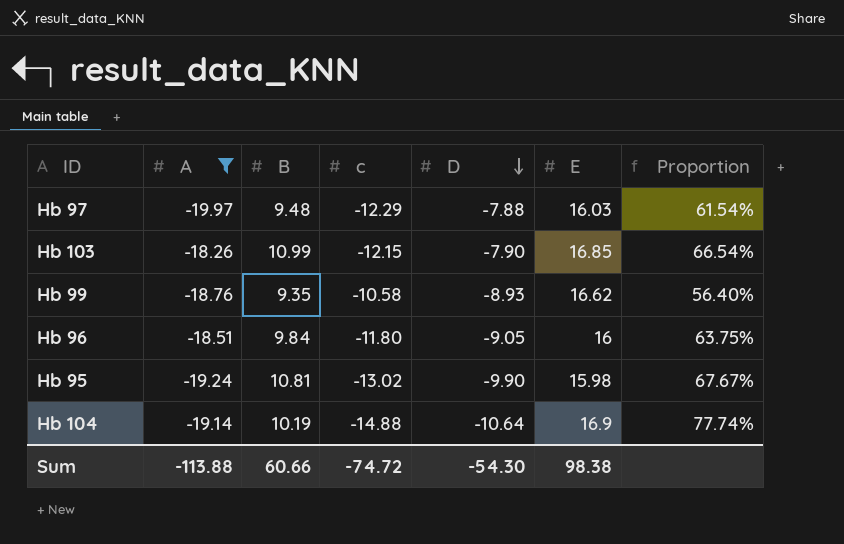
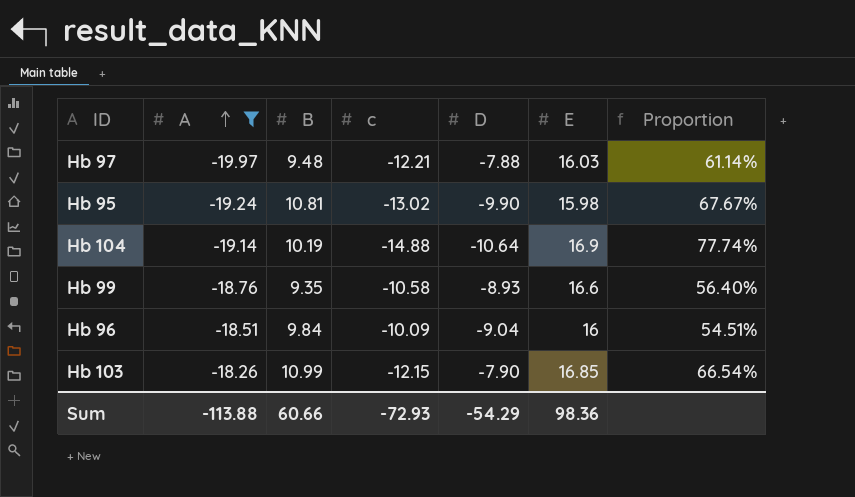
row order: D descending -> A ascending
Hb 97 | c: -12.29 -> -12.21
Hb 97 | Proportion: 61.54% -> 61.14%
Hb 99 | E: 16.62 -> 16.6
Hb 96 | c: -11.80 -> -10.09
Hb 96 | D: -9.05 -> -9.04
Hb 96 | Proportion: 63.75% -> 54.51%
Sum | c: -74.72 -> -72.93
Sum | D: -54.30 -> -54.29
Sum | E: 98.38 -> 98.36

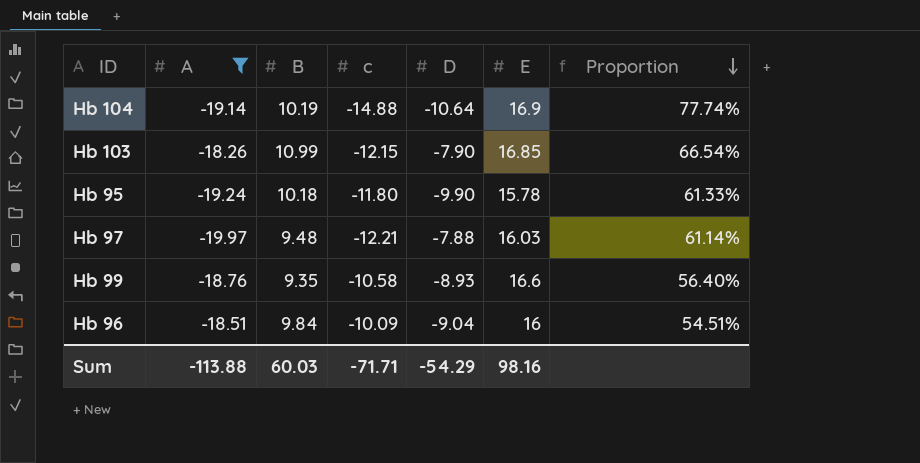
row order: A ascending -> Proportion descending
Hb 95 | B: 10.81 -> 10.18
Hb 95 | c: -13.02 -> -11.80
Hb 95 | E: 15.98 -> 15.78
Hb 95 | Proportion: 67.67% -> 61.33%
Sum | B: 60.66 -> 60.03
Sum | c: -72.93 -> -71.71
Sum | E: 98.36 -> 98.16

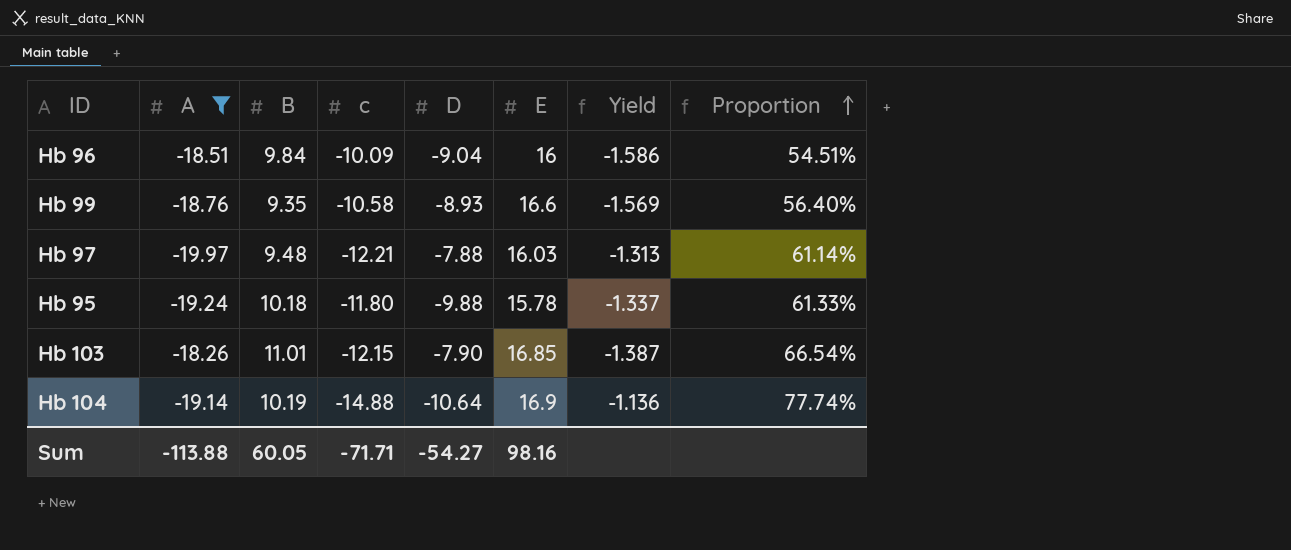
row order: Proportion descending -> Proportion ascending
column Yield | formula: none -> [E] / [c]
Hb 95 | D: -9.90 -> -9.88
Hb 103 | B: 10.99 -> 11.01
Sum | B: 60.03 -> 60.05
Sum | D: -54.29 -> -54.27

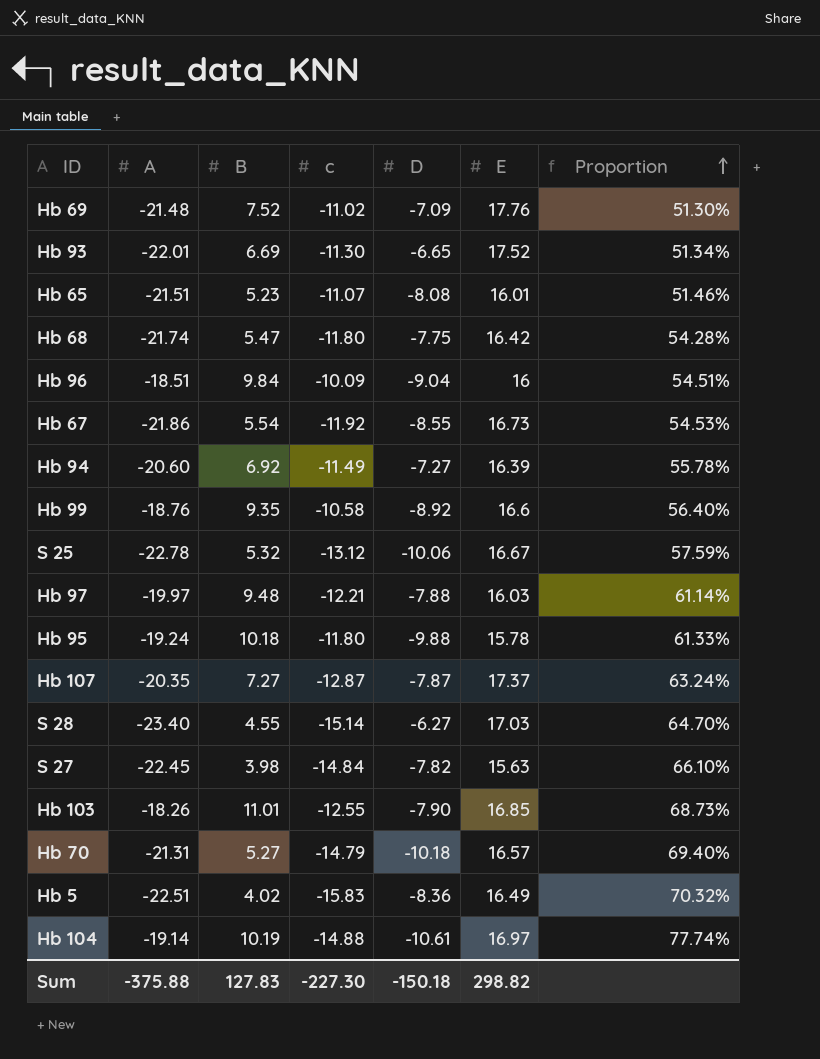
filter: A >= -19.97 -> none
column Yield | formula: [E] / [c] -> none
Hb 99 | D: -8.93 -> -8.92
Hb 103 | c: -12.15 -> -12.55
Hb 103 | Proportion: 66.54% -> 68.73%
Hb 104 | D: -10.64 -> -10.61
Hb 104 | E: 16.9 -> 16.97
Sum | A: -113.88 -> -375.88
Sum | B: 60.05 -> 127.83
Sum | c: -71.71 -> -227.30
Sum | D: -54.27 -> -150.18
Sum | E: 98.16 -> 298.82

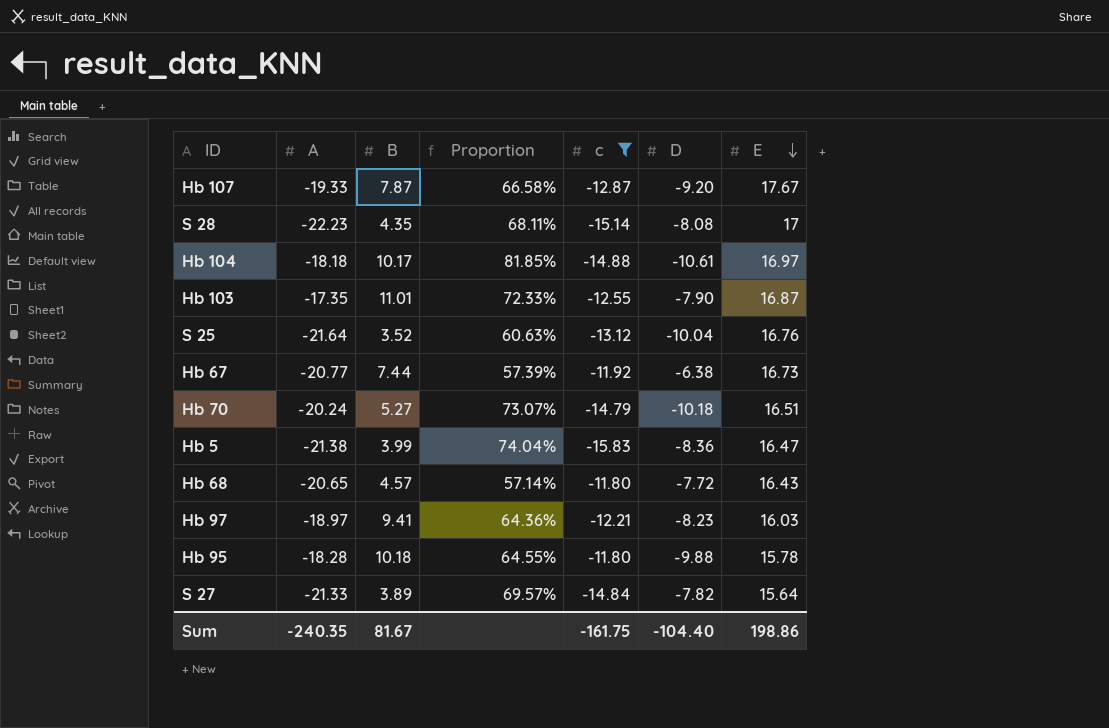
filter: none -> c <= -11.80
row order: Proportion ascending -> E descending
column Proportion | position: 7 -> 4
Hb 107 | A: -20.35 -> -19.33
Hb 107 | B: 7.27 -> 7.87
Hb 107 | Proportion: 63.24% -> 66.58%
Hb 107 | D: -7.87 -> -9.20
Hb 107 | E: 17.37 -> 17.67
S 28 | A: -23.40 -> -22.23
S 28 | B: 4.55 -> 4.35
S 28 | Proportion: 64.70% -> 68.11%
S 28 | D: -6.27 -> -8.08
S 28 | E: 17.03 -> 17
Hb 104 | A: -19.14 -> -18.18
Hb 104 | B: 10.19 -> 10.17
Hb 104 | Proportion: 77.74% -> 81.85%
Hb 103 | A: -18.26 -> -17.35
Hb 103 | Proportion: 68.73% -> 72.33%
Hb 103 | E: 16.85 -> 16.87
S 25 | A: -22.78 -> -21.64
S 25 | B: 5.32 -> 3.52
S 25 | Proportion: 57.59% -> 60.63%
S 25 | D: -10.06 -> -10.04
S 25 | E: 16.67 -> 16.76
Hb 67 | A: -21.86 -> -20.77
Hb 67 | B: 5.54 -> 7.44
Hb 67 | Proportion: 54.53% -> 57.39%
Hb 67 | D: -8.55 -> -6.38
Hb 70 | A: -21.31 -> -20.24
Hb 70 | Proportion: 69.40% -> 73.07%
Hb 70 | E: 16.57 -> 16.51
Hb 5 | A: -22.51 -> -21.38
Hb 5 | B: 4.02 -> 3.99
Hb 5 | Proportion: 70.32% -> 74.04%
Hb 5 | E: 16.49 -> 16.47
Hb 68 | A: -21.74 -> -20.65
Hb 68 | B: 5.47 -> 4.57
Hb 68 | Proportion: 54.28% -> 57.14%
Hb 68 | D: -7.75 -> -7.72
Hb 68 | E: 16.42 -> 16.43
Hb 97 | A: -19.97 -> -18.97
Hb 97 | B: 9.48 -> 9.41
Hb 97 | Proportion: 61.14% -> 64.36%
Hb 97 | D: -7.88 -> -8.23
Hb 95 | A: -19.24 -> -18.28
Hb 95 | Proportion: 61.33% -> 64.55%
S 27 | A: -22.45 -> -21.33
S 27 | B: 3.98 -> 3.89
S 27 | Proportion: 66.10% -> 69.57%
S 27 | E: 15.63 -> 15.64
Sum | A: -375.88 -> -240.35
Sum | B: 127.83 -> 81.67
Sum | c: -227.30 -> -161.75
Sum | D: -150.18 -> -104.40
Sum | E: 298.82 -> 198.86

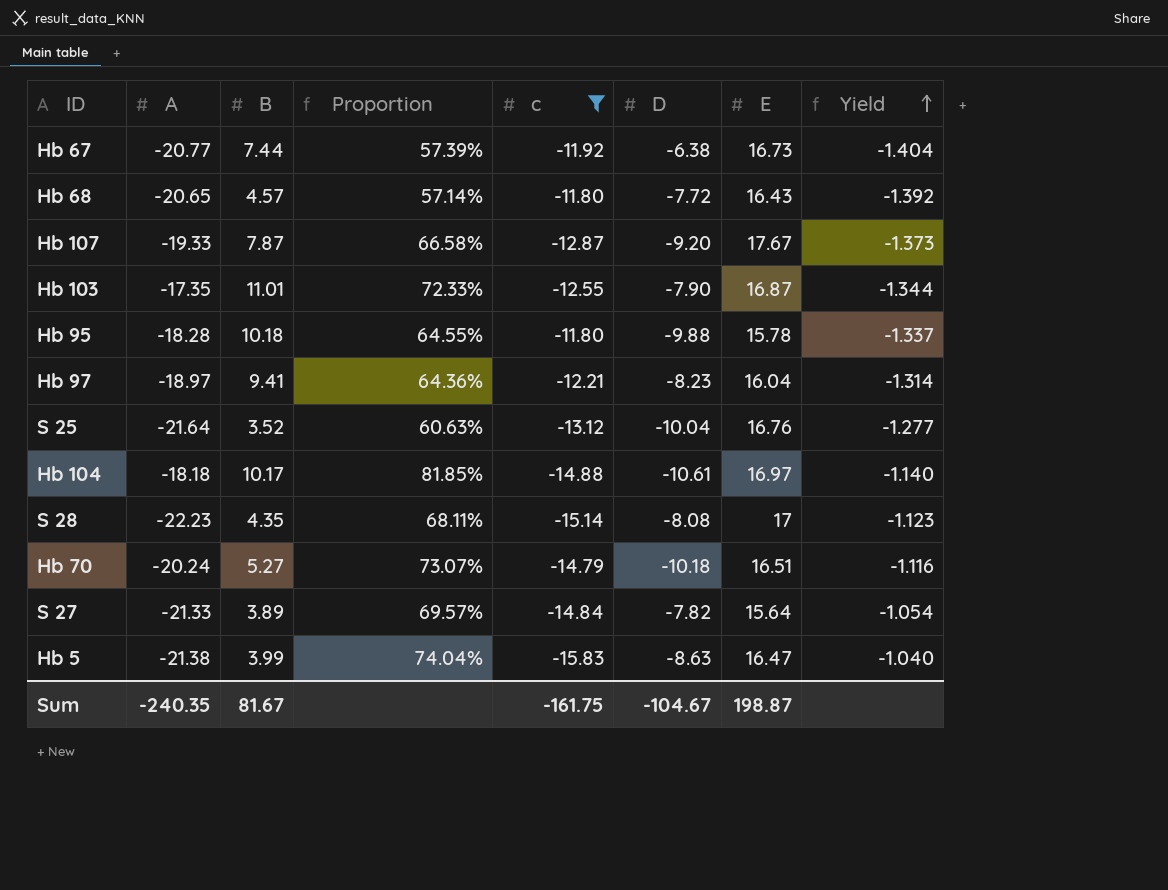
row order: E descending -> Yield ascending
column Yield | formula: none -> [E] / [c]
Hb 97 | E: 16.03 -> 16.04
Hb 5 | D: -8.36 -> -8.63
Sum | D: -104.40 -> -104.67
Sum | E: 198.86 -> 198.87

